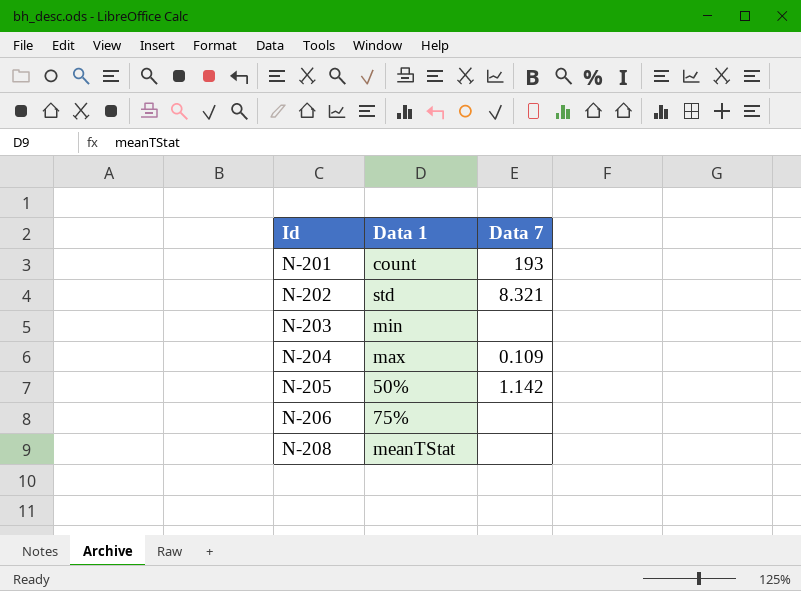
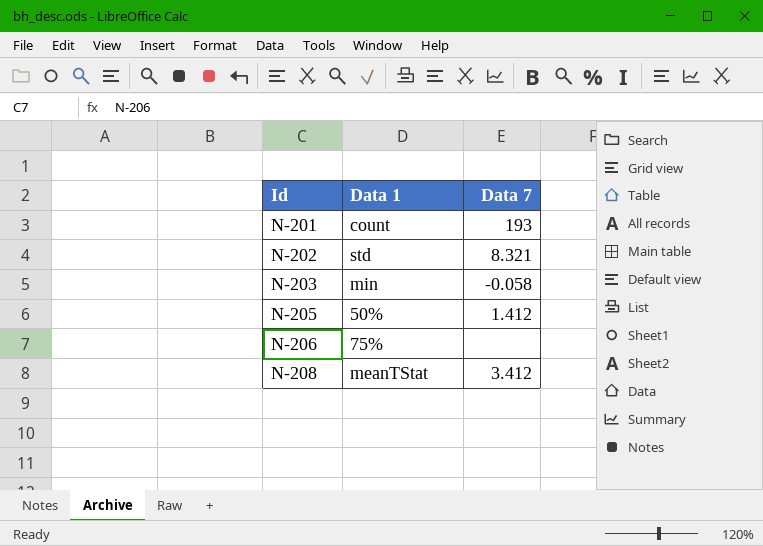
row N-204: max | 0.109 -> none
N-203 | Data 7: none -> -0.058
N-205 | Data 7: 1.142 -> 1.412
N-208 | Data 7: none -> 3.412

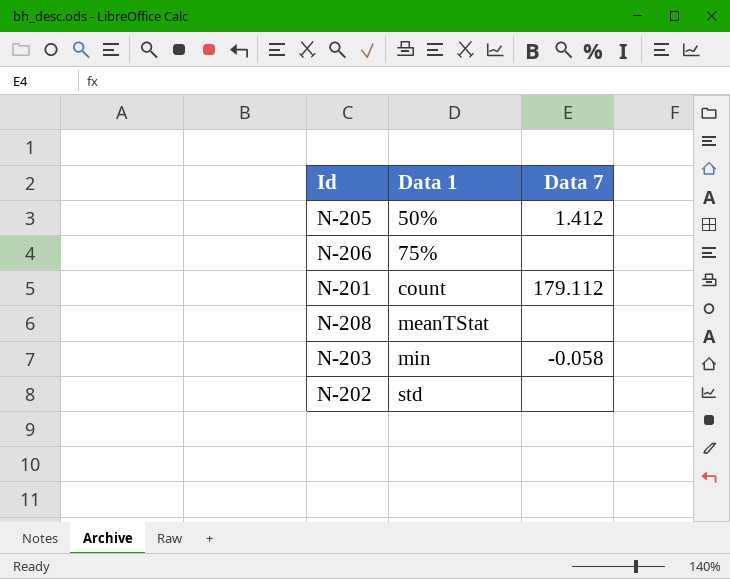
row order: Id ascending -> Data 1 ascending
N-201 | Data 7: 193 -> 179.112
N-208 | Data 7: 3.412 -> none
N-202 | Data 7: 8.321 -> none

